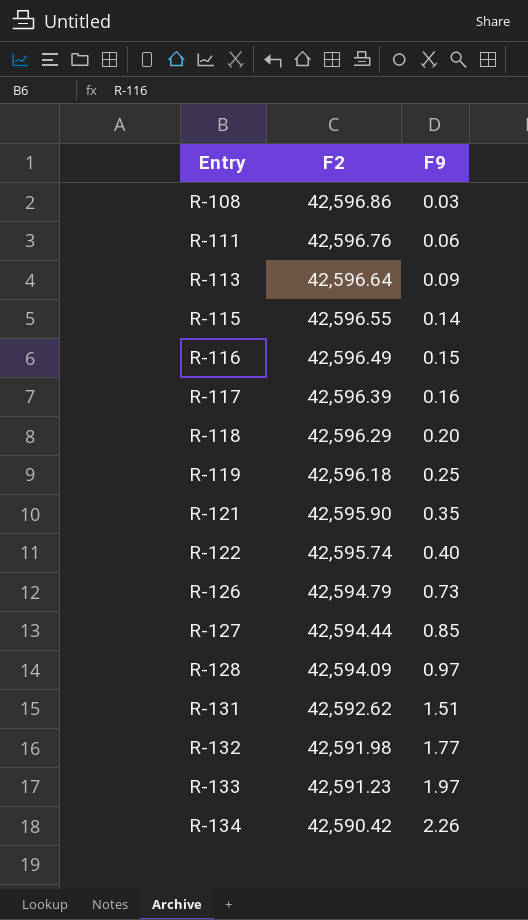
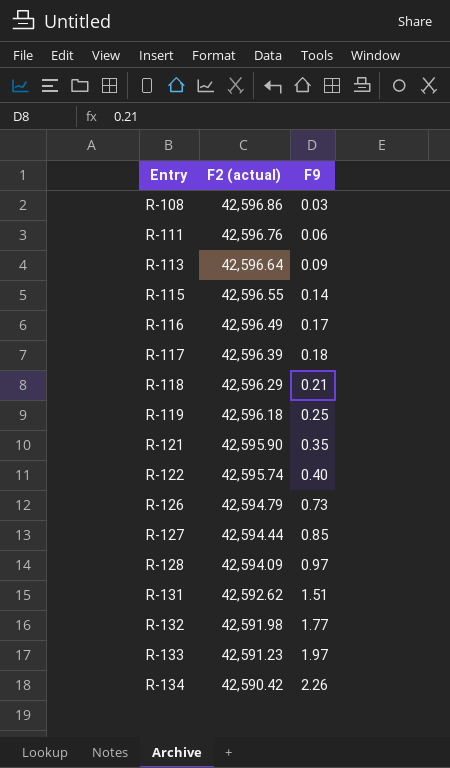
column name: F2 -> F2 (actual)
R-116 | F9: 0.15 -> 0.17
R-117 | F9: 0.16 -> 0.18
R-118 | F9: 0.20 -> 0.21

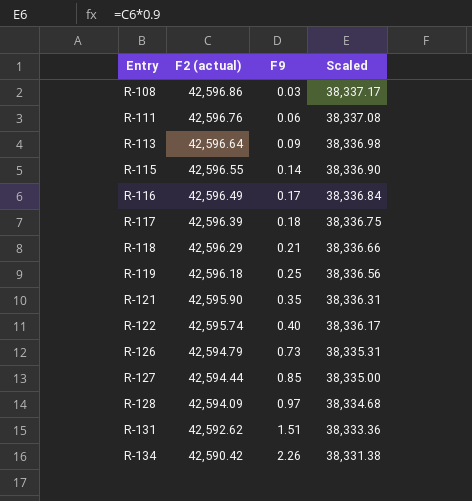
column Scaled | formula: none -> [F2 (actual)] * 0.9
row R-132: 42,591.98 | 1.77 -> none
row R-133: 42,591.23 | 1.97 -> none

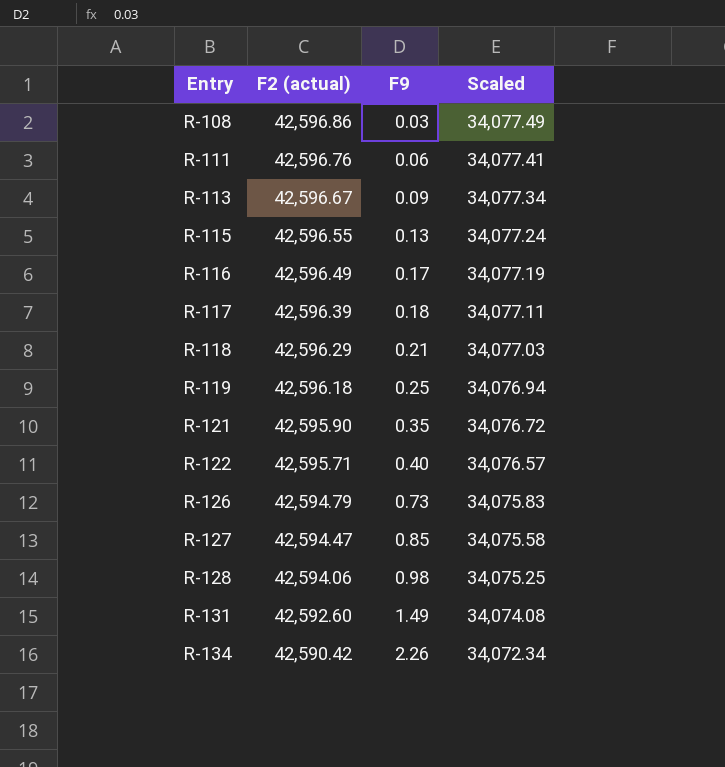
column Scaled | formula: [F2 (actual)] * 0.9 -> [F2 (actual)] * 0.8
R-113 | F2 (actual): 42,596.64 -> 42,596.67
R-115 | F9: 0.14 -> 0.13
R-122 | F2 (actual): 42,595.74 -> 42,595.71
R-127 | F2 (actual): 42,594.44 -> 42,594.47
R-128 | F2 (actual): 42,594.09 -> 42,594.06
R-128 | F9: 0.97 -> 0.98
R-131 | F2 (actual): 42,592.62 -> 42,592.60
R-131 | F9: 1.51 -> 1.49

